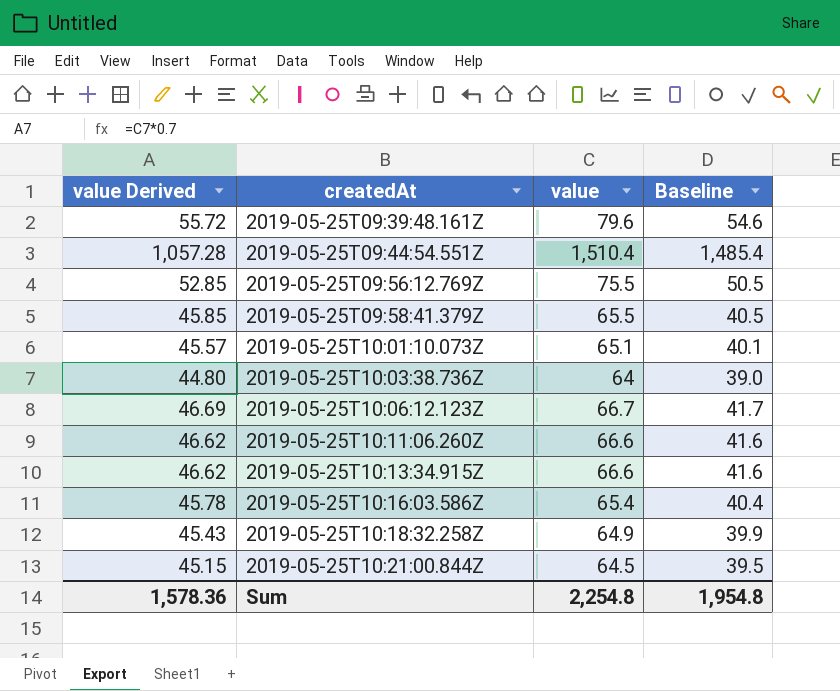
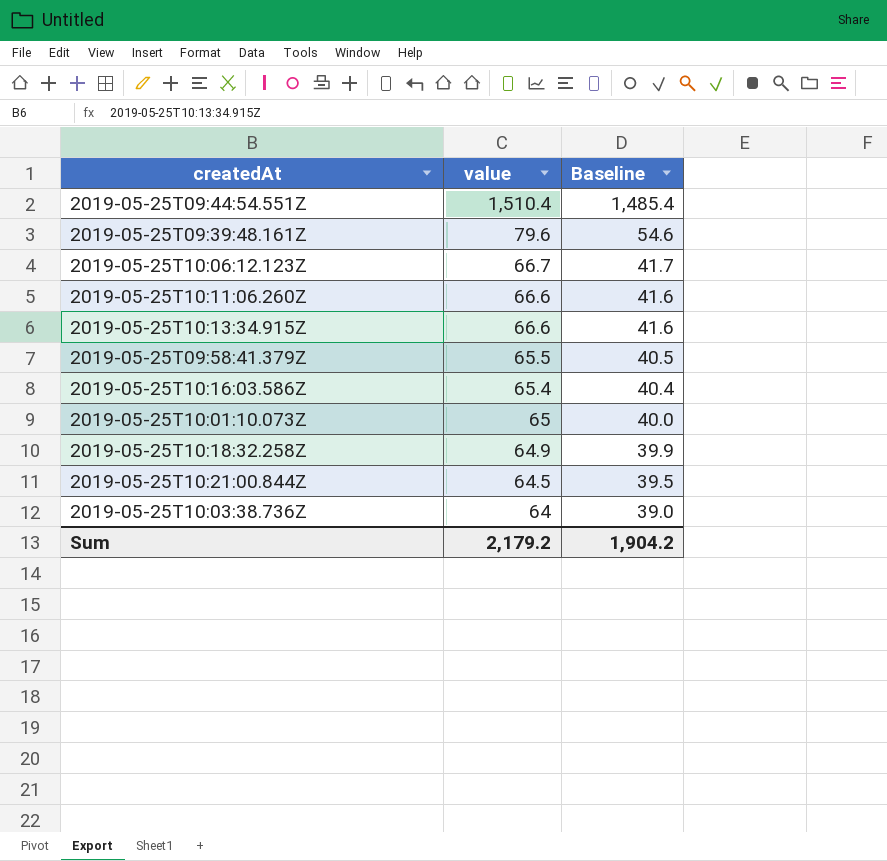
row order: createdAt ascending -> value descending
column value Derived | formula: [value] * 0.7 -> none
row 2019-05-25T09:56:12.769Z: 52.85 | 75.5 | 50.5 -> none
2019-05-25T10:01:10.073Z | value: 65.1 -> 65
2019-05-25T10:01:10.073Z | Baseline: 40.1 -> 40.0
Sum | value: 2,254.8 -> 2,179.2
Sum | Baseline: 1,954.8 -> 1,904.2

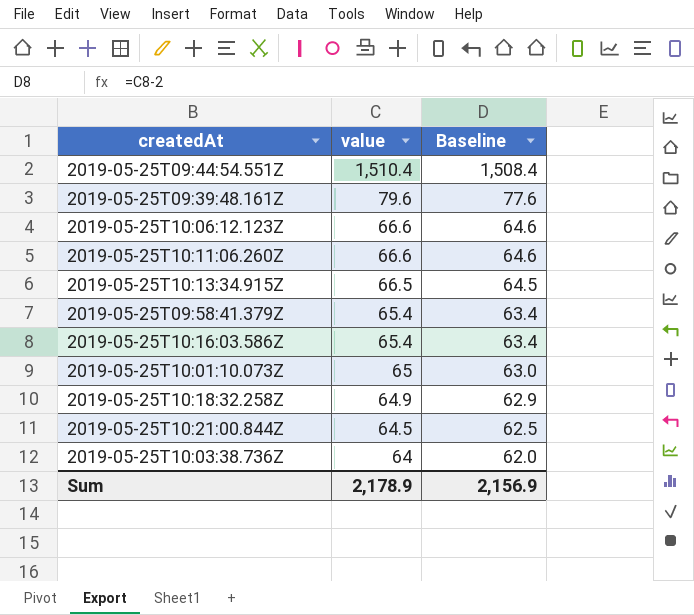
column Baseline | formula: [value] - 25 -> [value] - 2
2019-05-25T10:06:12.123Z | value: 66.7 -> 66.6
2019-05-25T10:13:34.915Z | value: 66.6 -> 66.5
2019-05-25T09:58:41.379Z | value: 65.5 -> 65.4
Sum | value: 2,179.2 -> 2,178.9
Sum | Baseline: 1,904.2 -> 2,156.9

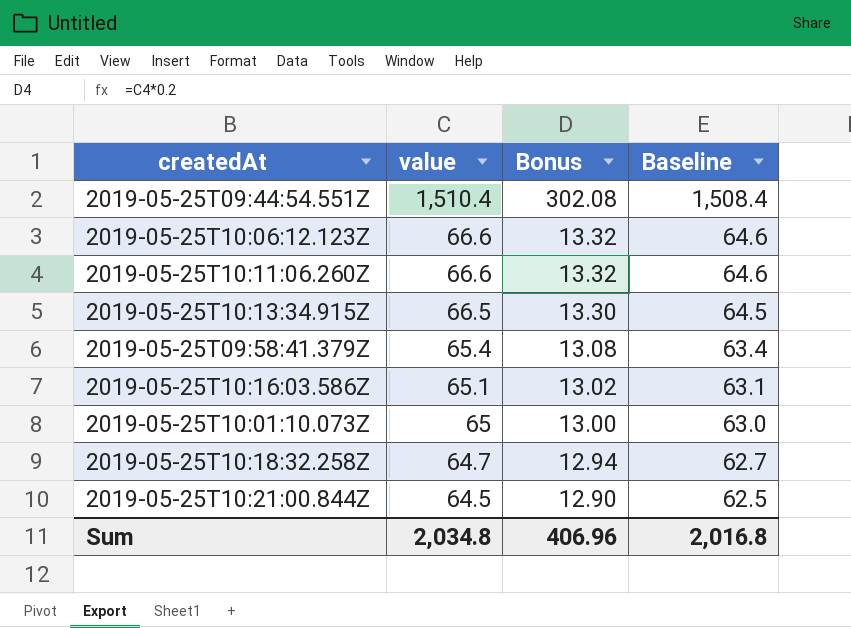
column Bonus | formula: none -> [value] * 0.2
row 2019-05-25T09:39:48.161Z: 79.6 | 77.6 -> none
row 2019-05-25T10:03:38.736Z: 64 | 62.0 -> none
2019-05-25T10:16:03.586Z | value: 65.4 -> 65.1
2019-05-25T10:16:03.586Z | Baseline: 63.4 -> 63.1
2019-05-25T10:18:32.258Z | value: 64.9 -> 64.7
2019-05-25T10:18:32.258Z | Baseline: 62.9 -> 62.7
Sum | value: 2,178.9 -> 2,034.8
Sum | Baseline: 2,156.9 -> 2,016.8

